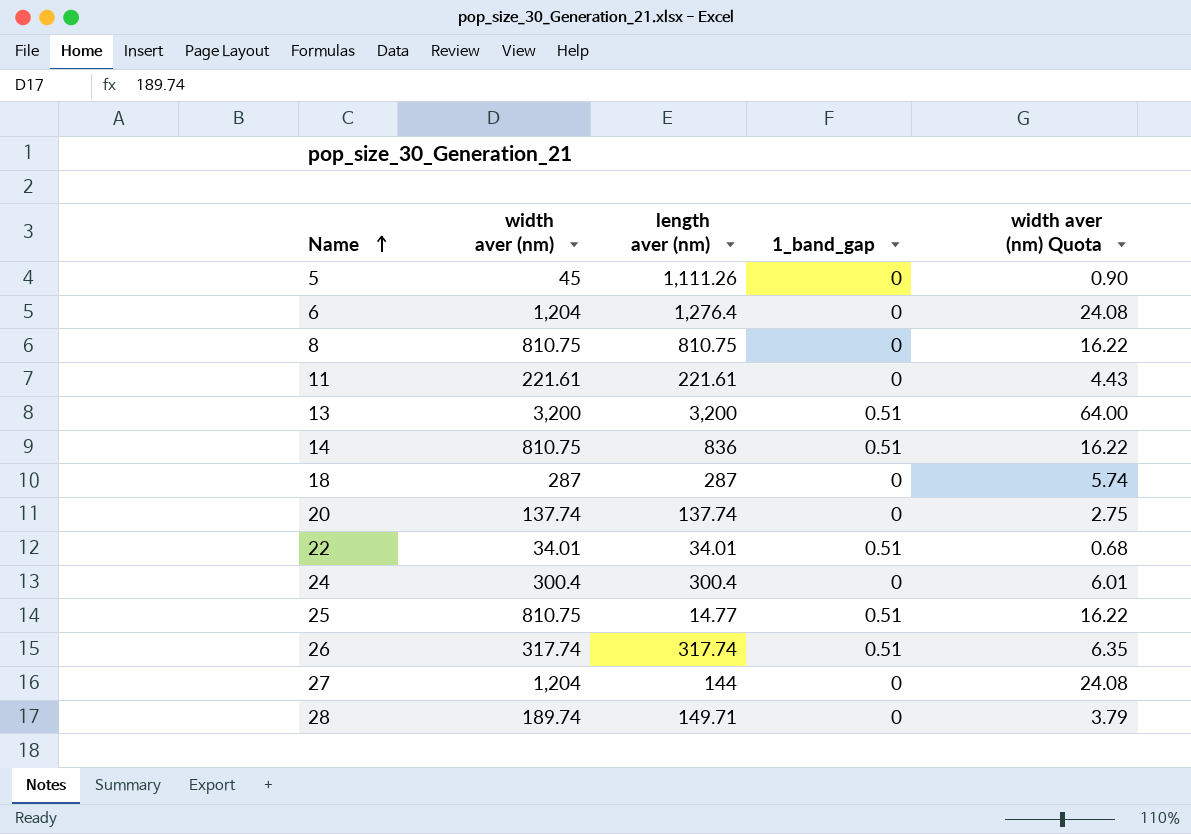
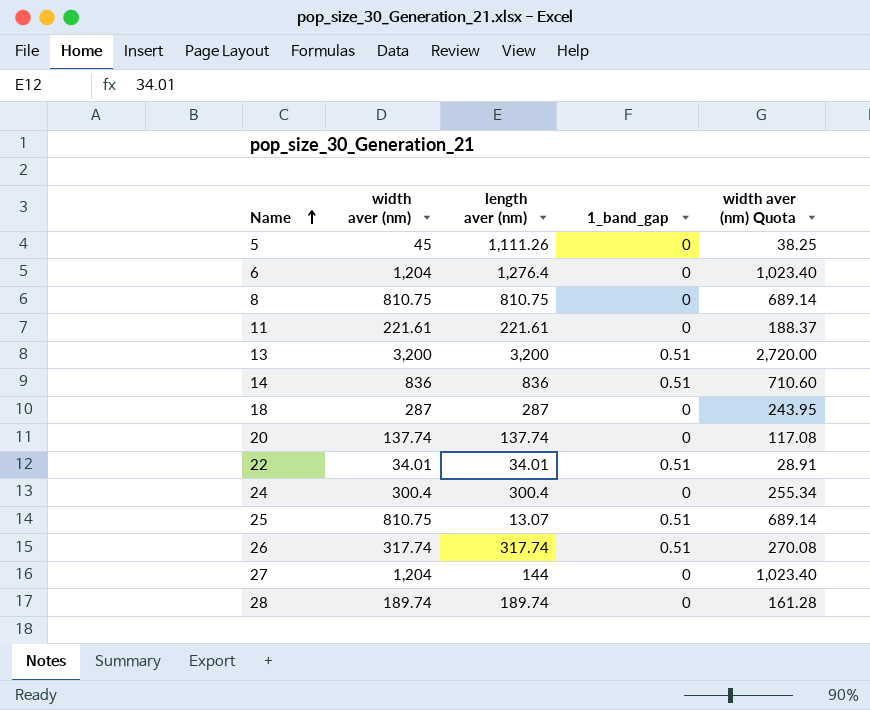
column width aver (nm) Quota | formula: [width aver (nm)] * 0.02 -> [width aver (nm)] * 0.85
14 | width aver (nm): 810.75 -> 836
25 | length aver (nm): 14.77 -> 13.07
28 | length aver (nm): 149.71 -> 189.74

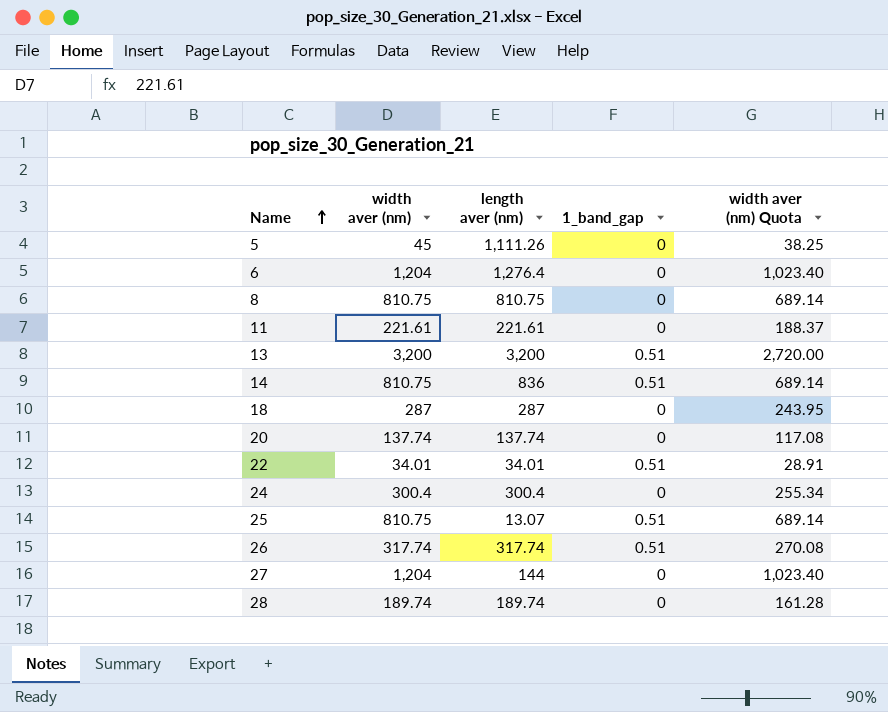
14 | width aver (nm): 836 -> 810.75
14 | width aver (nm) Quota: 710.60 -> 689.14

